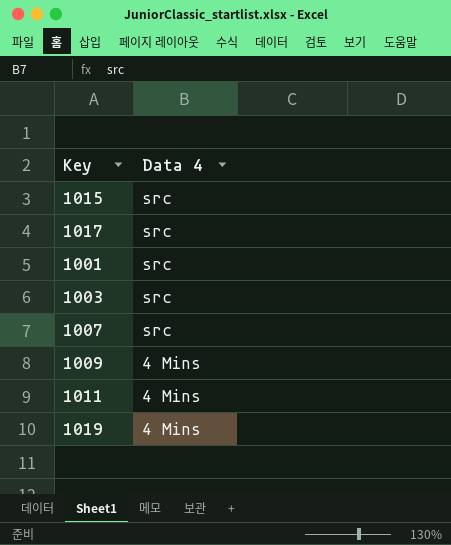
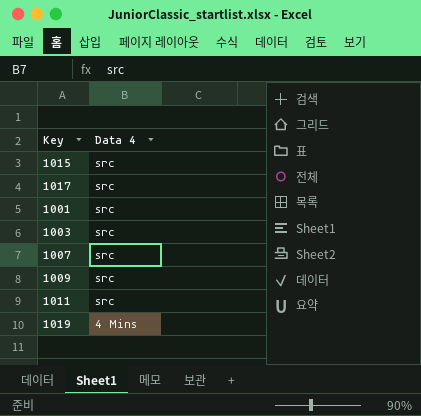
1009 | Data 4: 4 Mins -> src
1011 | Data 4: 4 Mins -> src

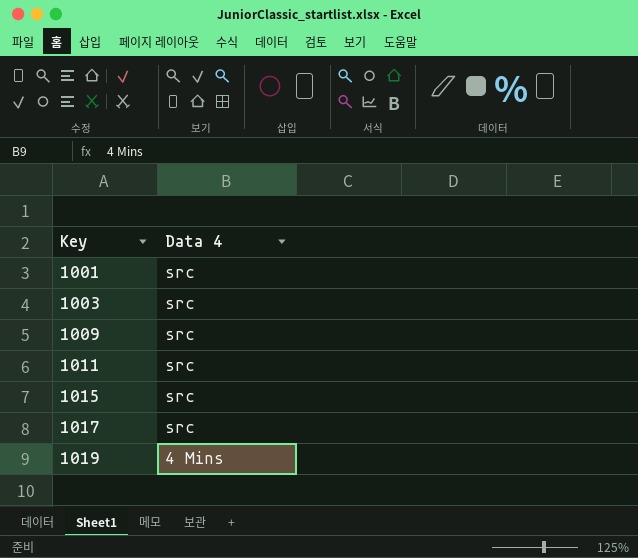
row order: Data 4 descending -> Key ascending
row 1007: src -> none

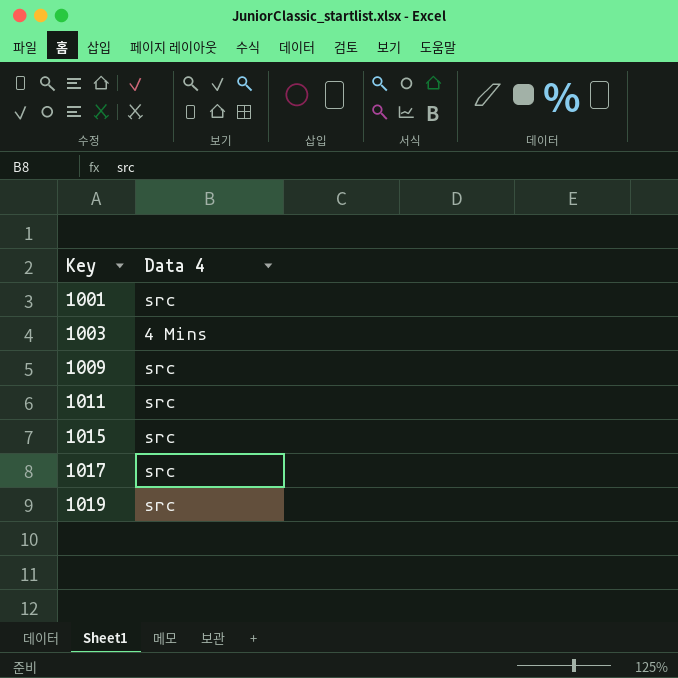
1003 | Data 4: src -> 4 Mins
1019 | Data 4: 4 Mins -> src

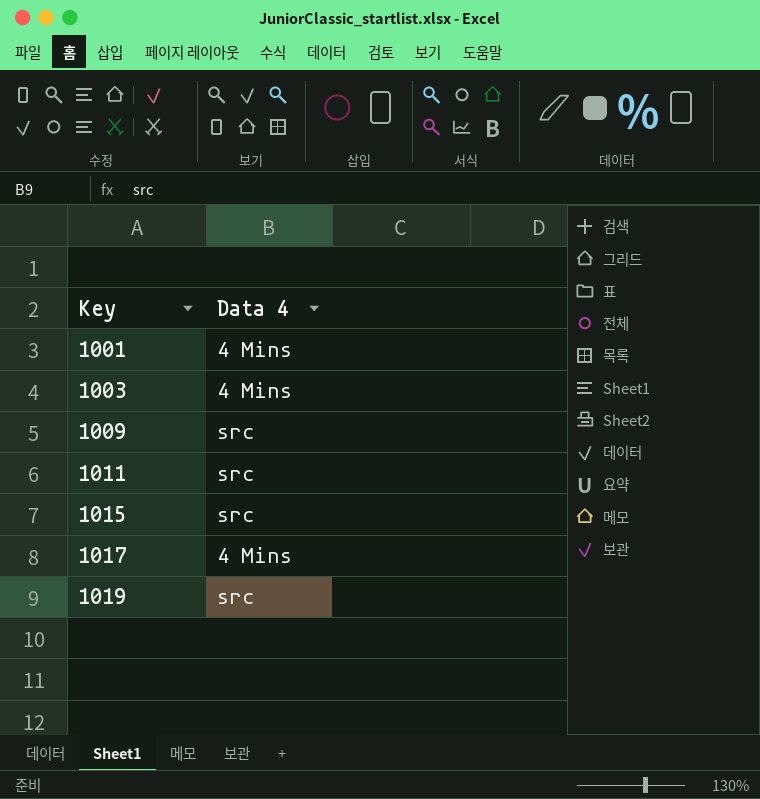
1001 | Data 4: src -> 4 Mins
1017 | Data 4: src -> 4 Mins

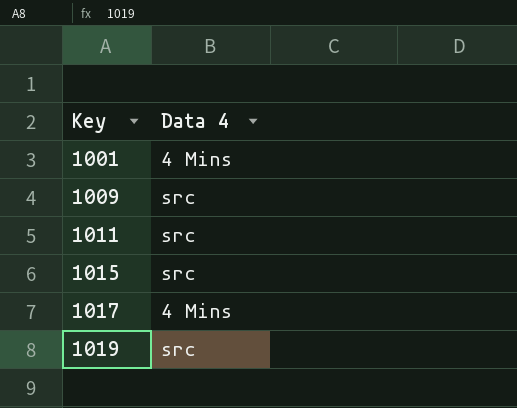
row 1003: 4 Mins -> none

